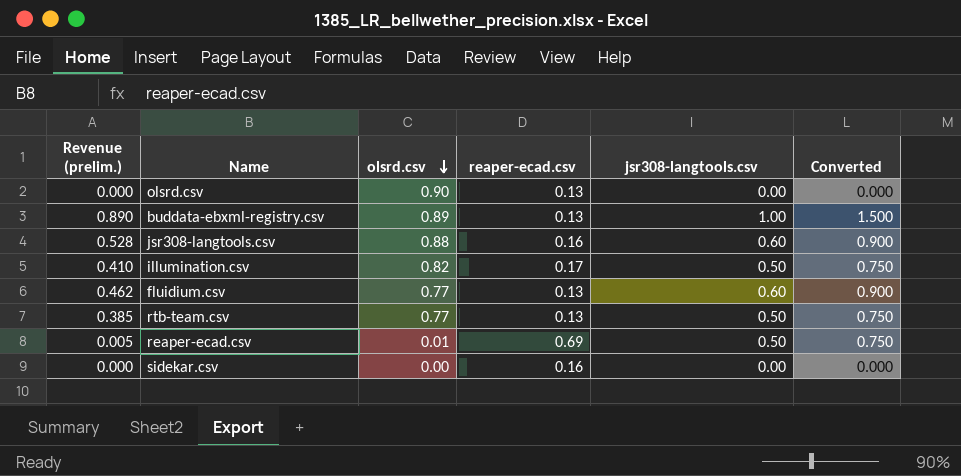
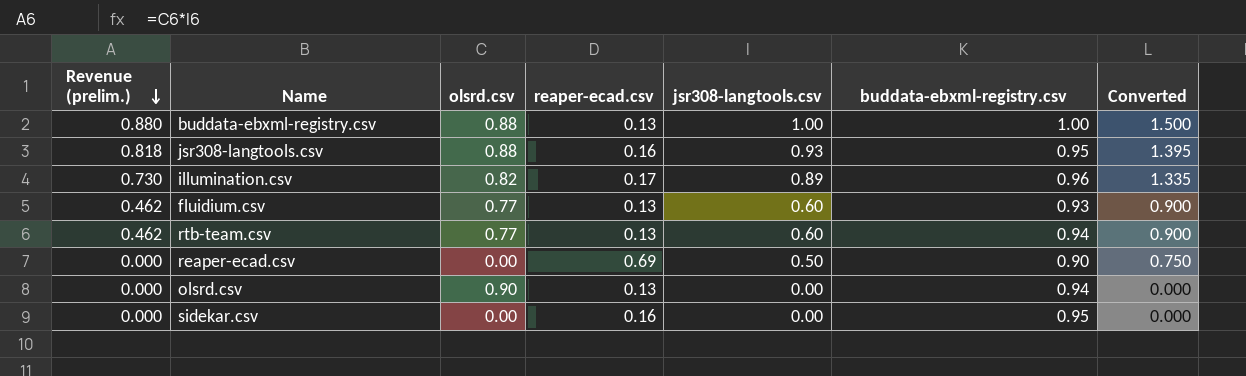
row order: olsrd.csv descending -> Revenue (prelim.) descending
column buddata-ebxml-registry.csv | position: none -> 6
buddata-ebxml-registry.csv | Revenue (prelim.): 0.890 -> 0.880
buddata-ebxml-registry.csv | olsrd.csv: 0.89 -> 0.88
jsr308-langtools.csv | Revenue (prelim.): 0.528 -> 0.818
jsr308-langtools.csv | jsr308-langtools.csv: 0.60 -> 0.93
jsr308-langtools.csv | Converted: 0.900 -> 1.395
illumination.csv | Revenue (prelim.): 0.410 -> 0.730
illumination.csv | jsr308-langtools.csv: 0.50 -> 0.89
illumination.csv | Converted: 0.750 -> 1.335
rtb-team.csv | Revenue (prelim.): 0.385 -> 0.462
rtb-team.csv | jsr308-langtools.csv: 0.50 -> 0.60
rtb-team.csv | Converted: 0.750 -> 0.900
reaper-ecad.csv | Revenue (prelim.): 0.005 -> 0.000
reaper-ecad.csv | olsrd.csv: 0.01 -> 0.00

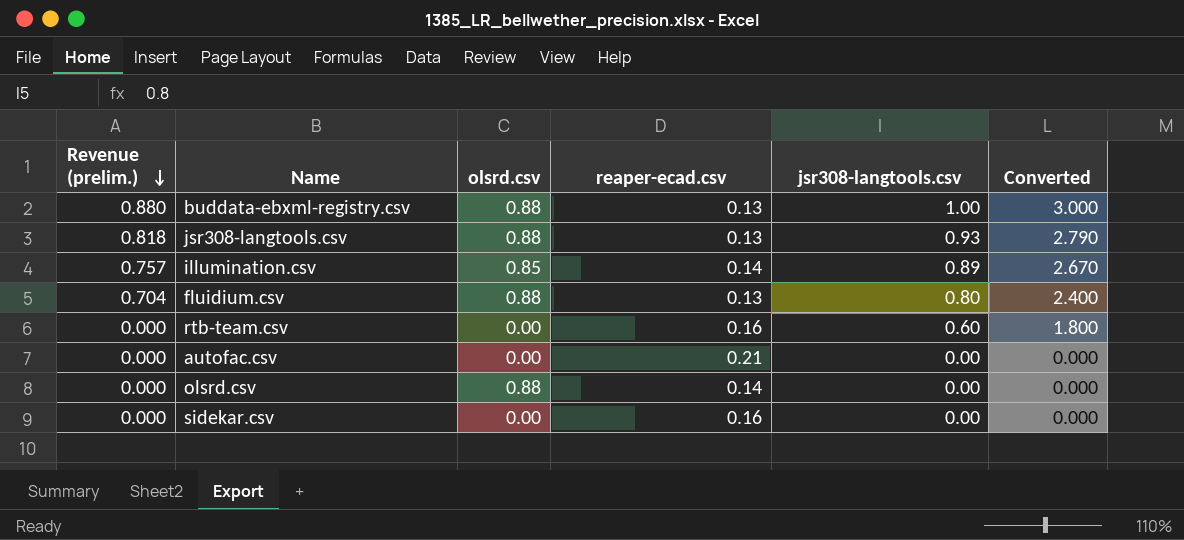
column buddata-ebxml-registry.csv | position: 6 -> none
column Converted | formula: [jsr308-langtools.csv] * 1.5 -> [jsr308-langtools.csv] * 3
row reaper-ecad.csv: 0.000 | 0.00 | 0.69 | 0.50 | 0.90 | 0.750 -> none
jsr308-langtools.csv | reaper-ecad.csv: 0.16 -> 0.13
illumination.csv | Revenue (prelim.): 0.730 -> 0.757
illumination.csv | olsrd.csv: 0.82 -> 0.85
illumination.csv | reaper-ecad.csv: 0.17 -> 0.14
fluidium.csv | Revenue (prelim.): 0.462 -> 0.704
fluidium.csv | olsrd.csv: 0.77 -> 0.88
fluidium.csv | jsr308-langtools.csv: 0.60 -> 0.80
rtb-team.csv | Revenue (prelim.): 0.462 -> 0.000
rtb-team.csv | olsrd.csv: 0.77 -> 0.00
rtb-team.csv | reaper-ecad.csv: 0.13 -> 0.16
row autofac.csv: none -> 0.000 | 0.00 | 0.21 | 0.00 | 0.000
olsrd.csv | olsrd.csv: 0.90 -> 0.88
olsrd.csv | reaper-ecad.csv: 0.13 -> 0.14

